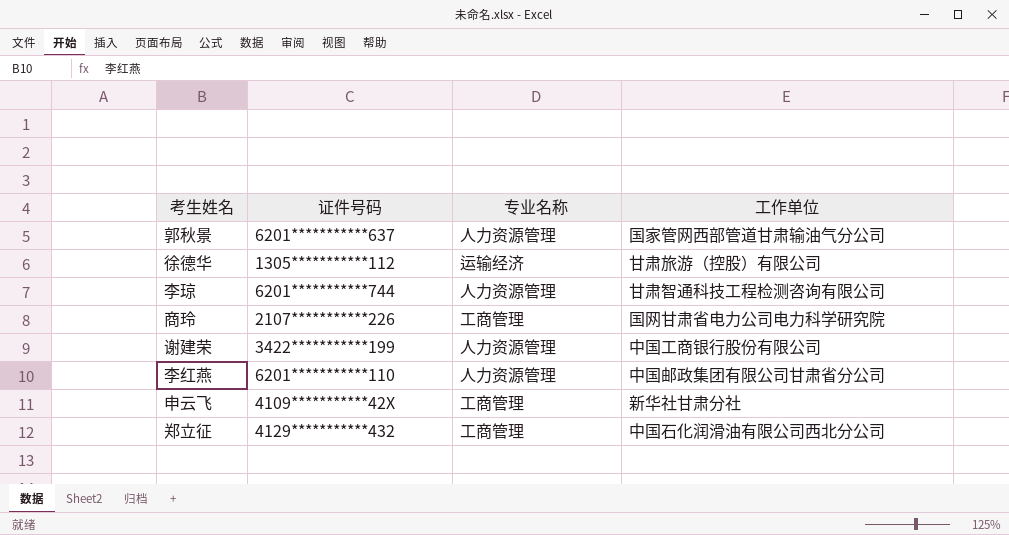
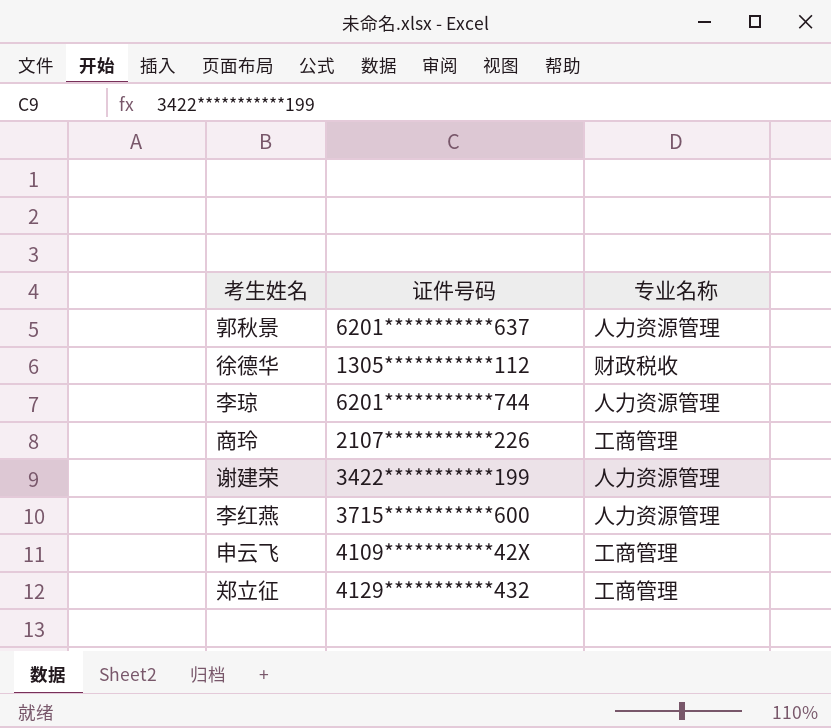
column 工作单位 | position: 4 -> none
徐德华 | 专业名称: 运输经济 -> 财政税收
李红燕 | 证件号码: 6201***********110 -> 3715***********600

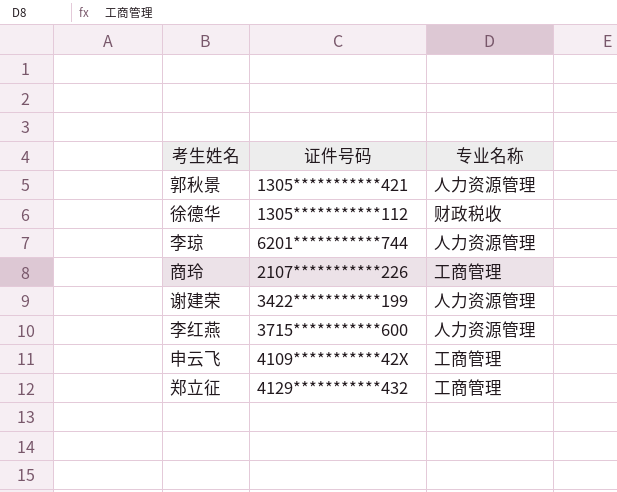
郭秋景 | 证件号码: 6201***********637 -> 1305***********421

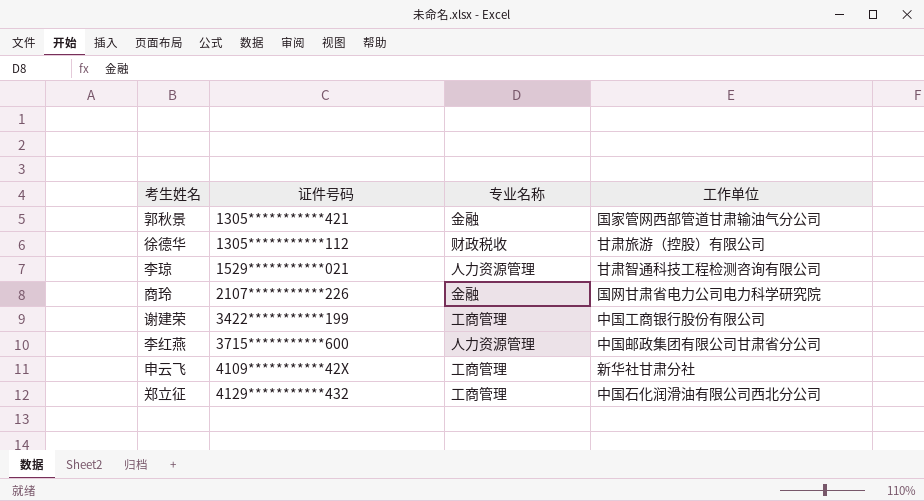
column 工作单位 | position: none -> 4
郭秋景 | 专业名称: 人力资源管理 -> 金融
李琼 | 证件号码: 6201***********744 -> 1529***********021
商玲 | 专业名称: 工商管理 -> 金融
谢建荣 | 专业名称: 人力资源管理 -> 工商管理

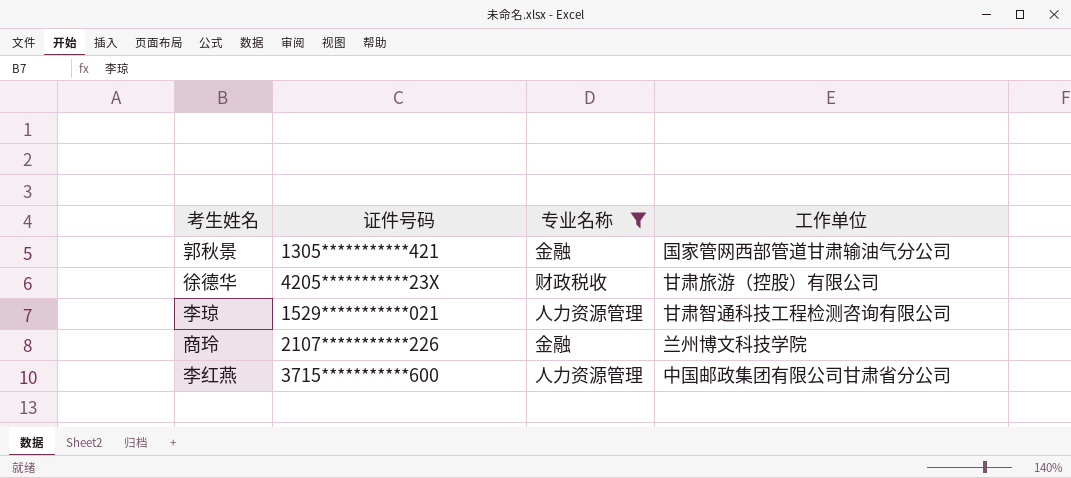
filter: none -> 专业名称 != 工商管理
徐德华 | 证件号码: 1305***********112 -> 4205***********23X
商玲 | 工作单位: 国网甘肃省电力公司电力科学研究院 -> 兰州博文科技学院

